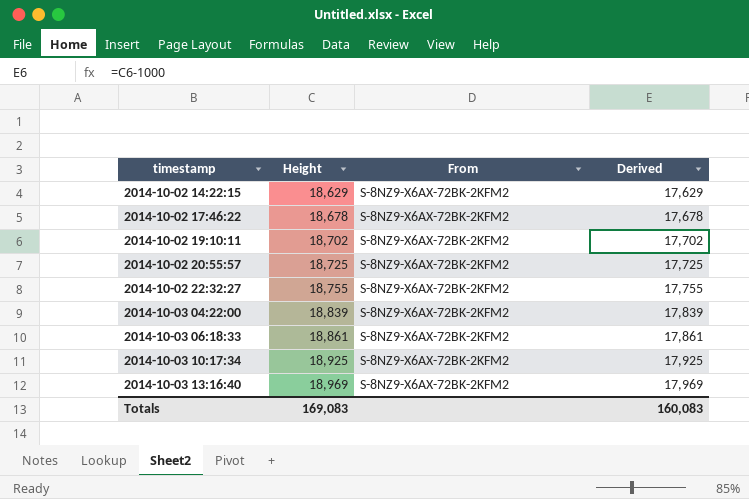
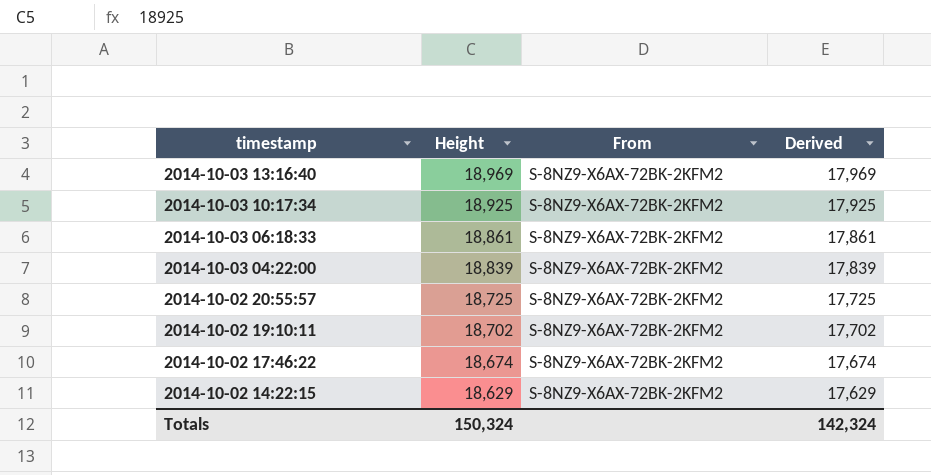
row order: timestamp ascending -> timestamp descending
row 2014-10-02 22:32:27: 18,755 | S-8NZ9-X6AX-72BK-2KFM2 | 17,755 -> none
2014-10-02 17:46:22 | Height: 18,678 -> 18,674
2014-10-02 17:46:22 | Derived: 17,678 -> 17,674
Totals | Height: 169,083 -> 150,324
Totals | Derived: 160,083 -> 142,324

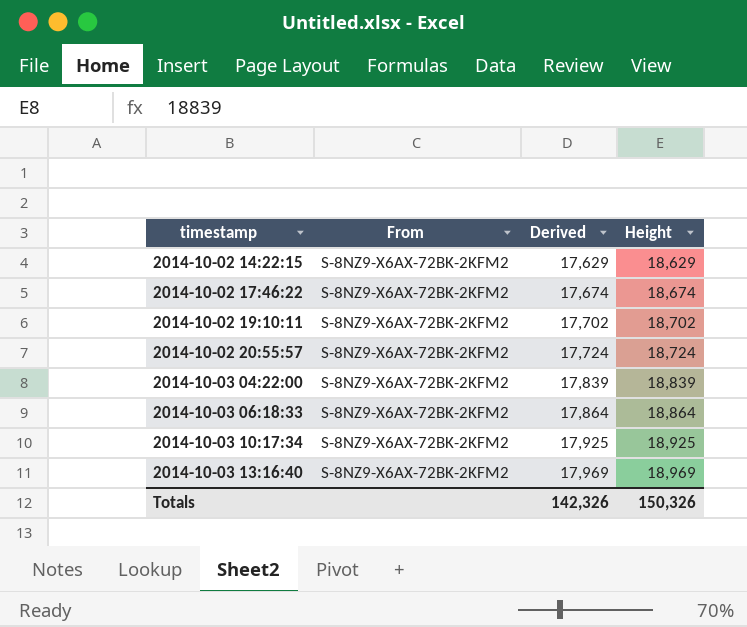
row order: timestamp descending -> timestamp ascending
column Height | position: 2 -> 4
2014-10-02 20:55:57 | Derived: 17,725 -> 17,724
2014-10-02 20:55:57 | Height: 18,725 -> 18,724
2014-10-03 06:18:33 | Derived: 17,861 -> 17,864
2014-10-03 06:18:33 | Height: 18,861 -> 18,864
Totals | Derived: 142,324 -> 142,326
Totals | Height: 150,324 -> 150,326

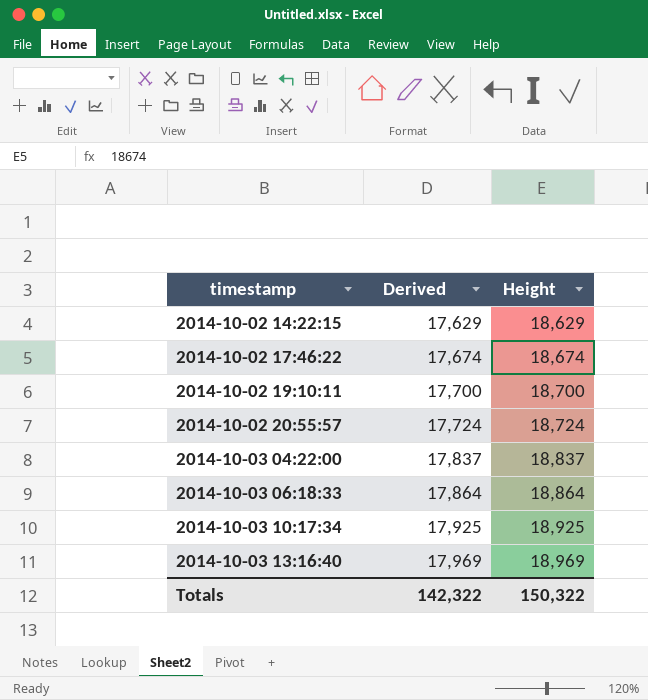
column From | position: 2 -> none
2014-10-02 19:10:11 | Derived: 17,702 -> 17,700
2014-10-02 19:10:11 | Height: 18,702 -> 18,700
2014-10-03 04:22:00 | Derived: 17,839 -> 17,837
2014-10-03 04:22:00 | Height: 18,839 -> 18,837
Totals | Derived: 142,326 -> 142,322
Totals | Height: 150,326 -> 150,322

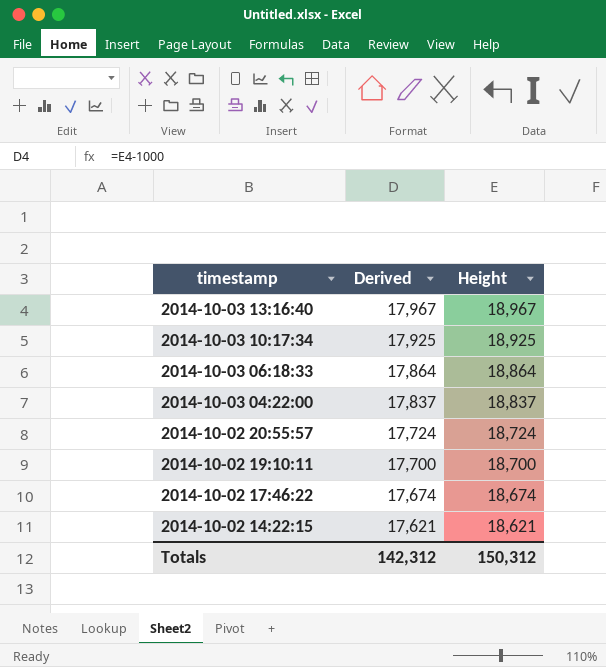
row order: timestamp ascending -> timestamp descending
2014-10-03 13:16:40 | Derived: 17,969 -> 17,967
2014-10-03 13:16:40 | Height: 18,969 -> 18,967
2014-10-02 14:22:15 | Derived: 17,629 -> 17,621
2014-10-02 14:22:15 | Height: 18,629 -> 18,621
Totals | Derived: 142,322 -> 142,312
Totals | Height: 150,322 -> 150,312

